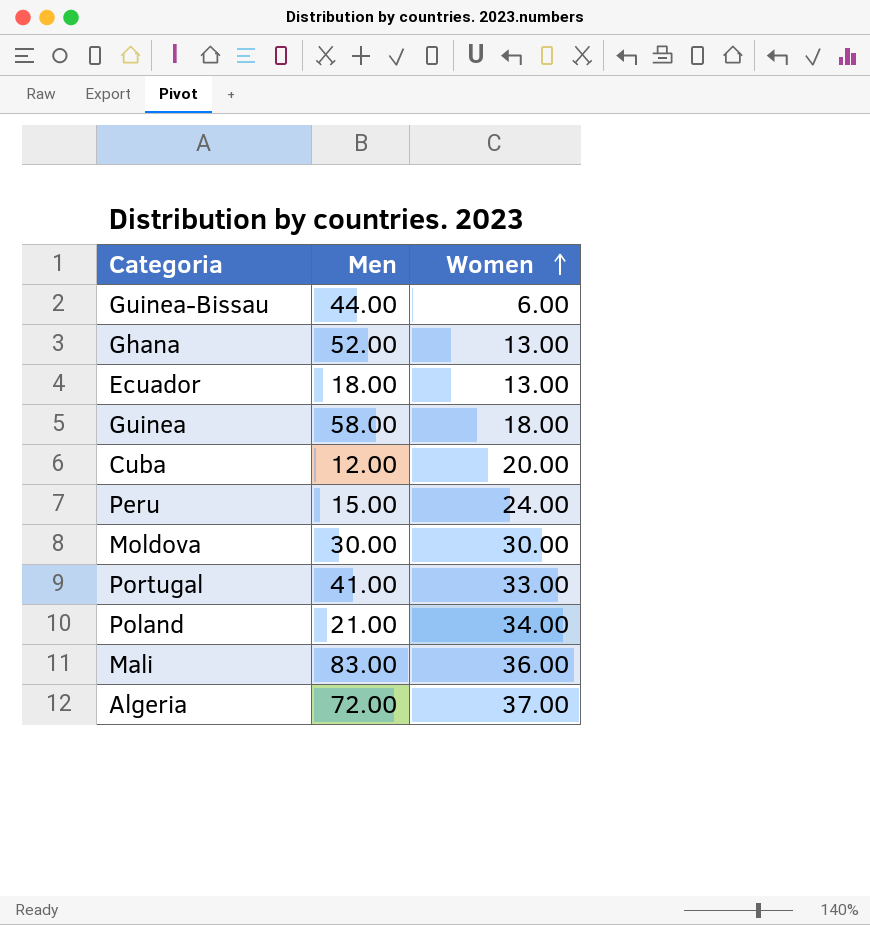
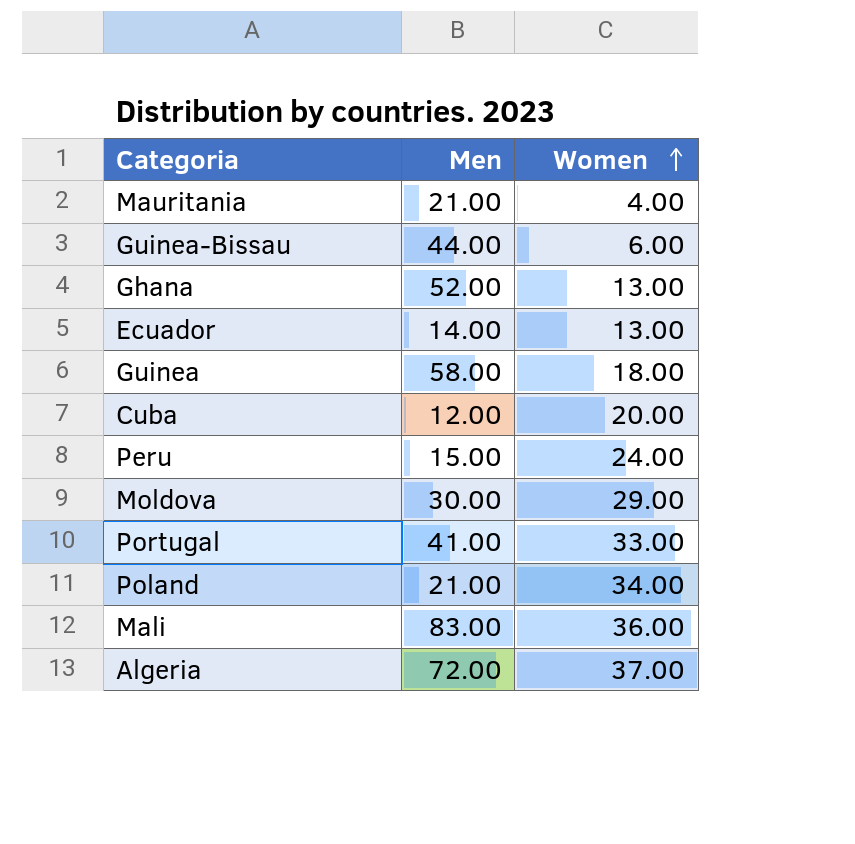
row Mauritania: none -> 21.00 | 4.00
Ecuador | Men: 18.00 -> 14.00
Moldova | Women: 30.00 -> 29.00

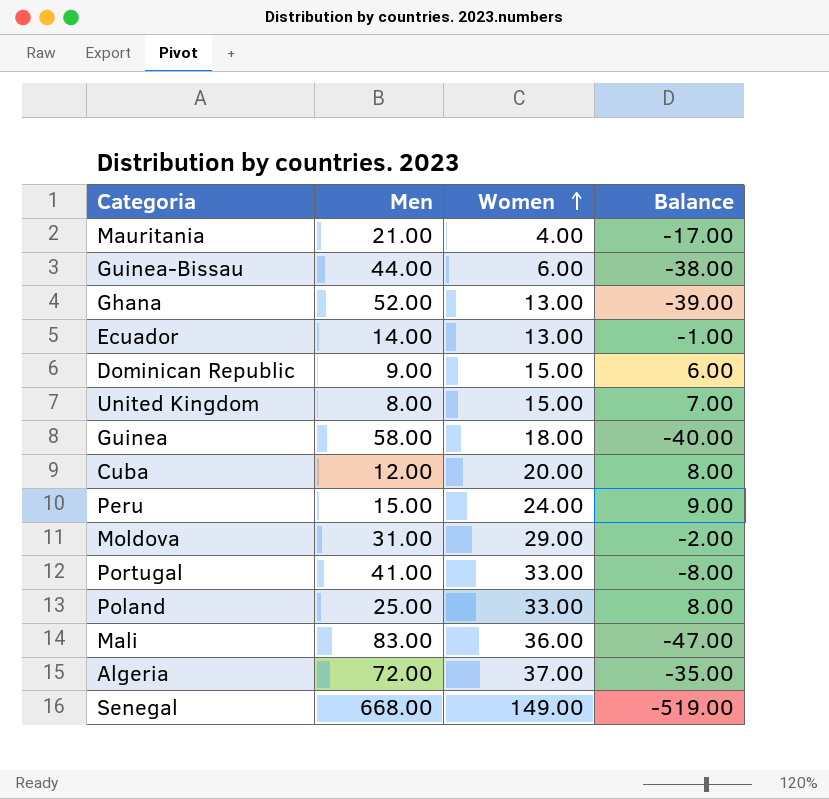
column Balance | formula: none -> [Women] - [Men]
row Dominican Republic: none -> 9.00 | 15.00 | 6.00
row United Kingdom: none -> 8.00 | 15.00 | 7.00
Moldova | Men: 30.00 -> 31.00
Poland | Men: 21.00 -> 25.00
Poland | Women: 34.00 -> 33.00
row Senegal: none -> 668.00 | 149.00 | -519.00

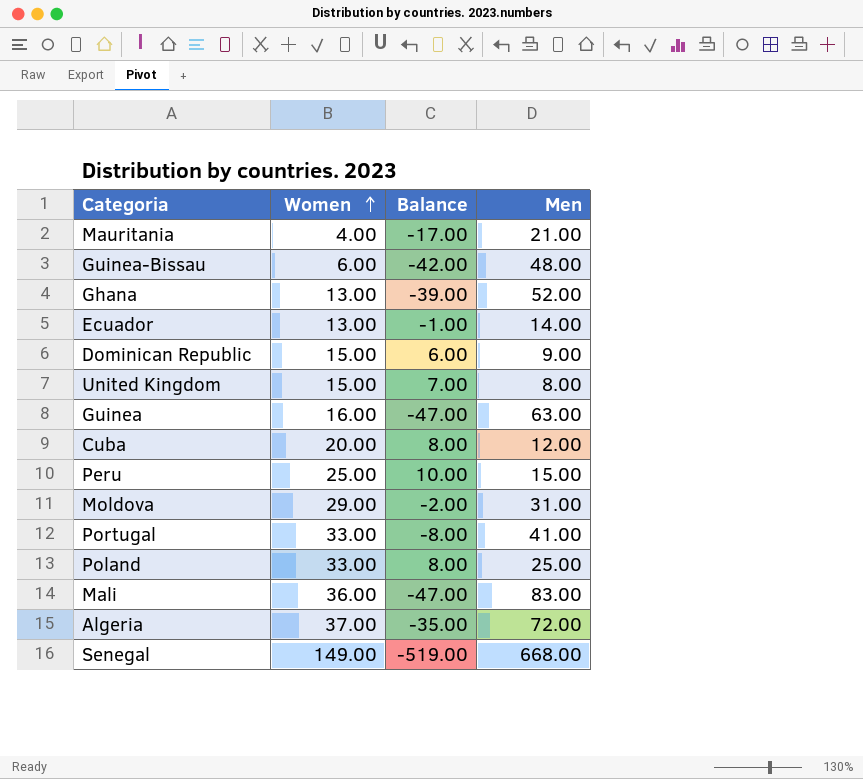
column Men | position: 2 -> 4
Guinea-Bissau | Balance: -38.00 -> -42.00
Guinea-Bissau | Men: 44.00 -> 48.00
Guinea | Women: 18.00 -> 16.00
Guinea | Balance: -40.00 -> -47.00
Guinea | Men: 58.00 -> 63.00
Peru | Women: 24.00 -> 25.00
Peru | Balance: 9.00 -> 10.00

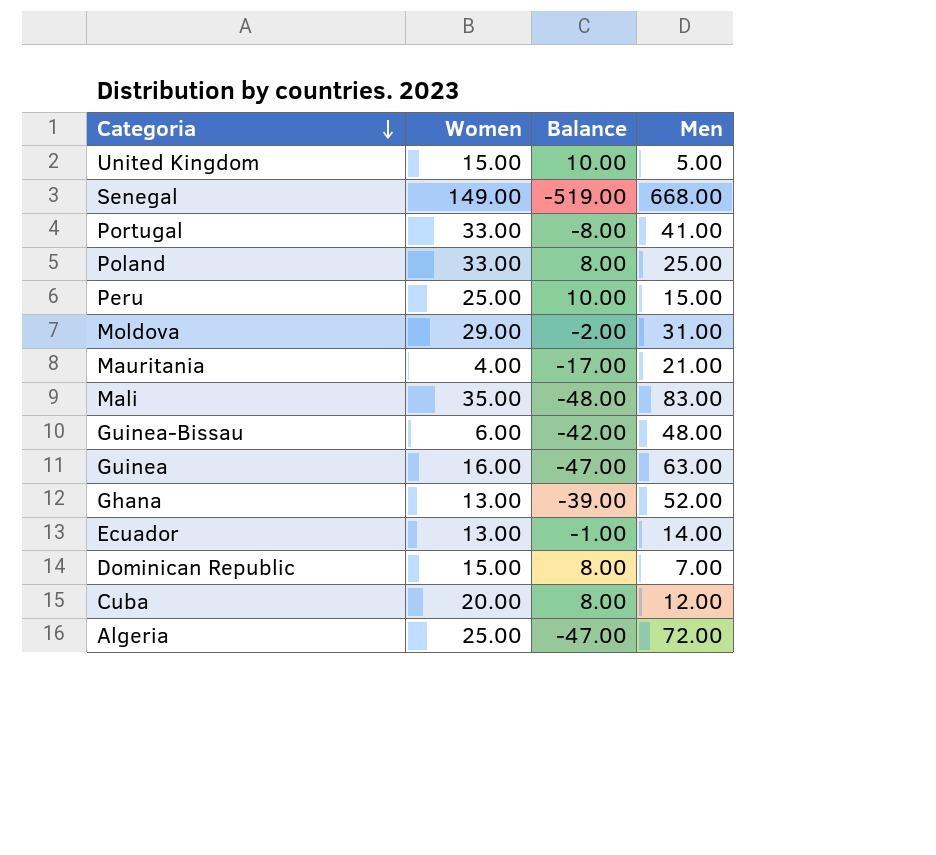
row order: Women ascending -> Categoria descending
United Kingdom | Balance: 7.00 -> 10.00
United Kingdom | Men: 8.00 -> 5.00
Mali | Women: 36.00 -> 35.00
Mali | Balance: -47.00 -> -48.00
Dominican Republic | Balance: 6.00 -> 8.00
Dominican Republic | Men: 9.00 -> 7.00
Algeria | Women: 37.00 -> 25.00
Algeria | Balance: -35.00 -> -47.00

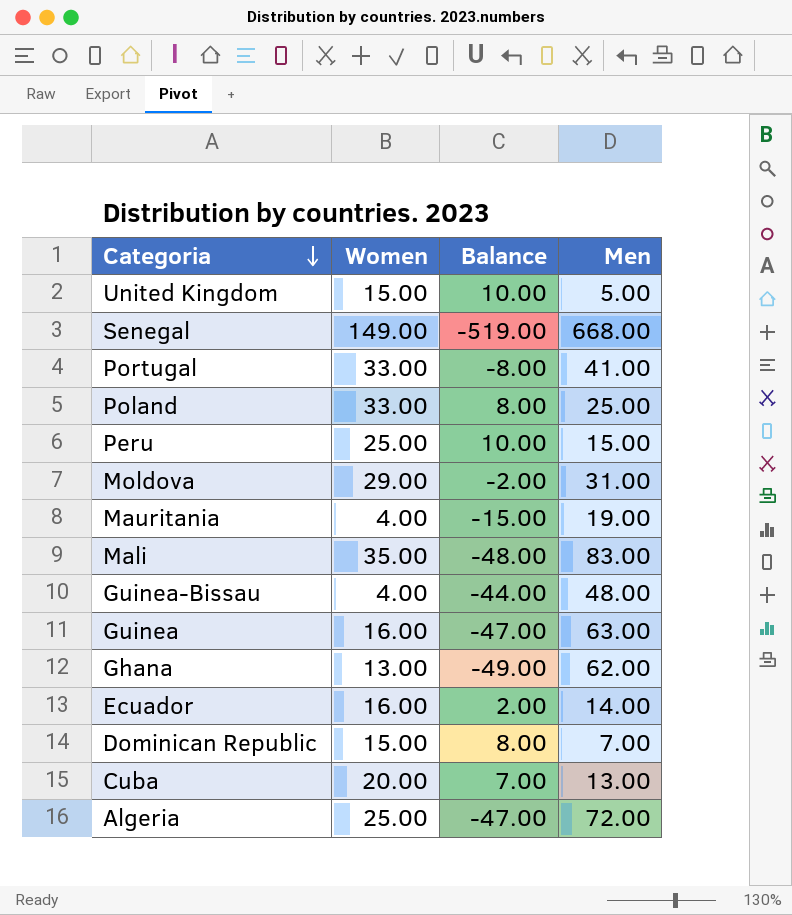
Mauritania | Balance: -17.00 -> -15.00
Mauritania | Men: 21.00 -> 19.00
Guinea-Bissau | Women: 6.00 -> 4.00
Guinea-Bissau | Balance: -42.00 -> -44.00
Ghana | Balance: -39.00 -> -49.00
Ghana | Men: 52.00 -> 62.00
Ecuador | Women: 13.00 -> 16.00
Ecuador | Balance: -1.00 -> 2.00
Cuba | Balance: 8.00 -> 7.00
Cuba | Men: 12.00 -> 13.00

